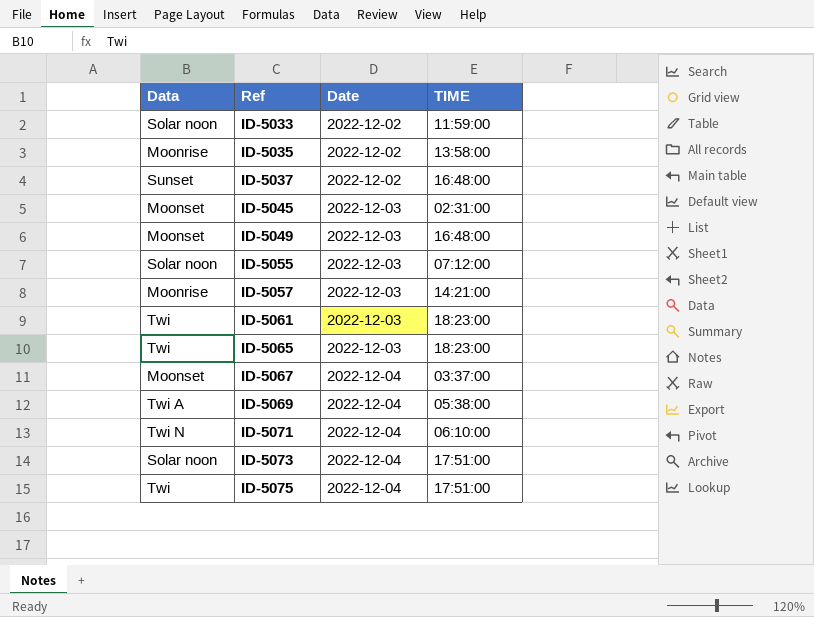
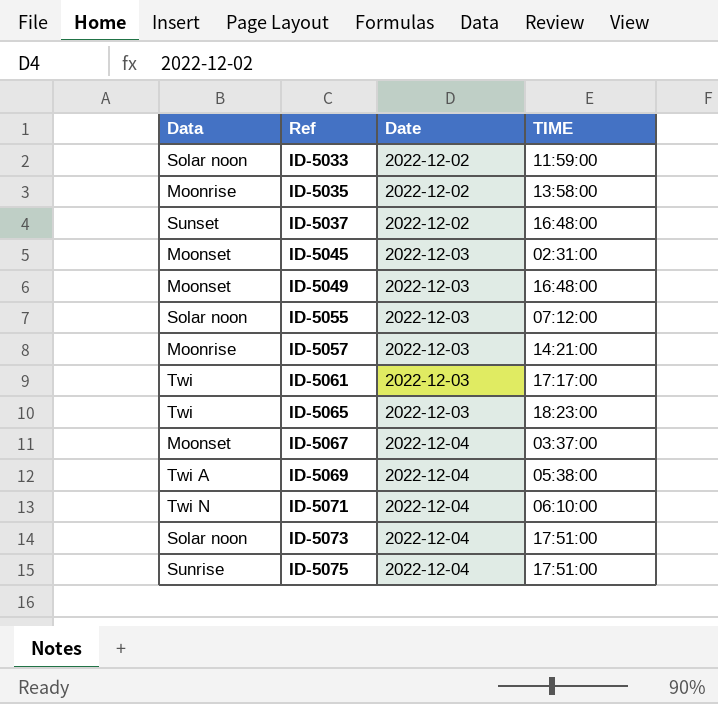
ID-5061 | TIME: 18:23:00 -> 17:17:00
ID-5075 | Data: Twi -> Sunrise

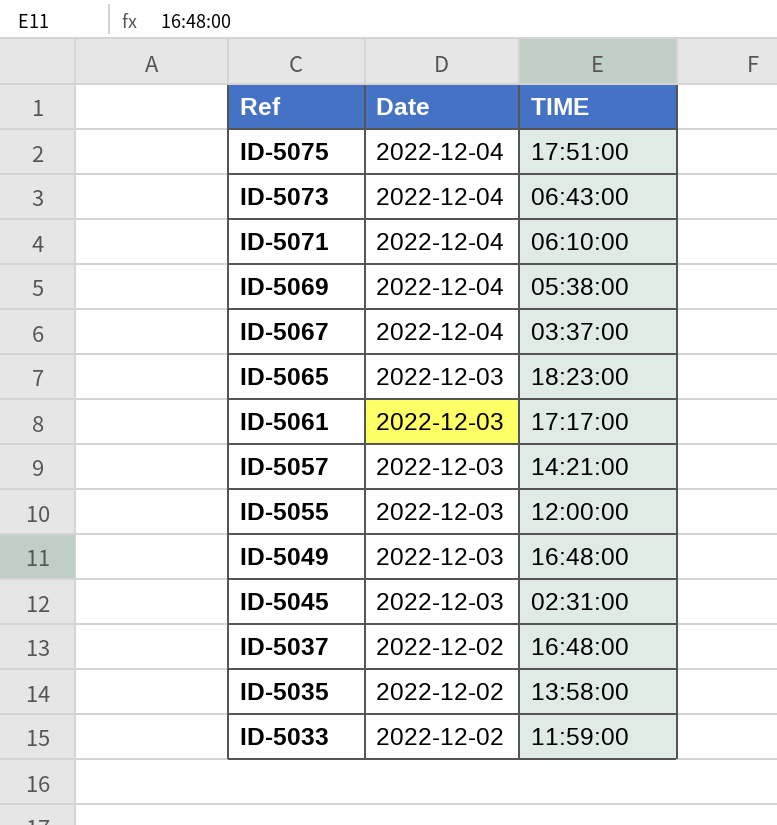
row order: Ref ascending -> Ref descending
column Data | position: 1 -> none
ID-5073 | TIME: 17:51:00 -> 06:43:00
ID-5055 | TIME: 07:12:00 -> 12:00:00

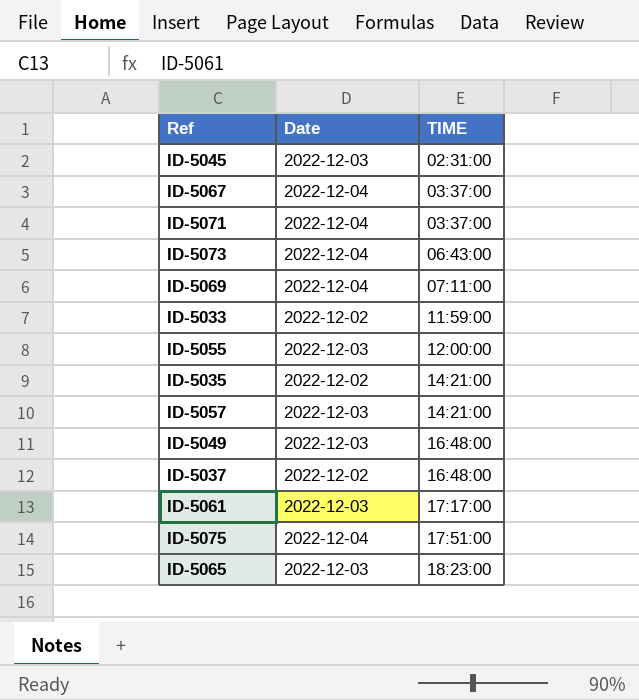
row order: Ref descending -> TIME ascending
ID-5071 | TIME: 06:10:00 -> 03:37:00
ID-5069 | TIME: 05:38:00 -> 07:11:00
ID-5035 | TIME: 13:58:00 -> 14:21:00

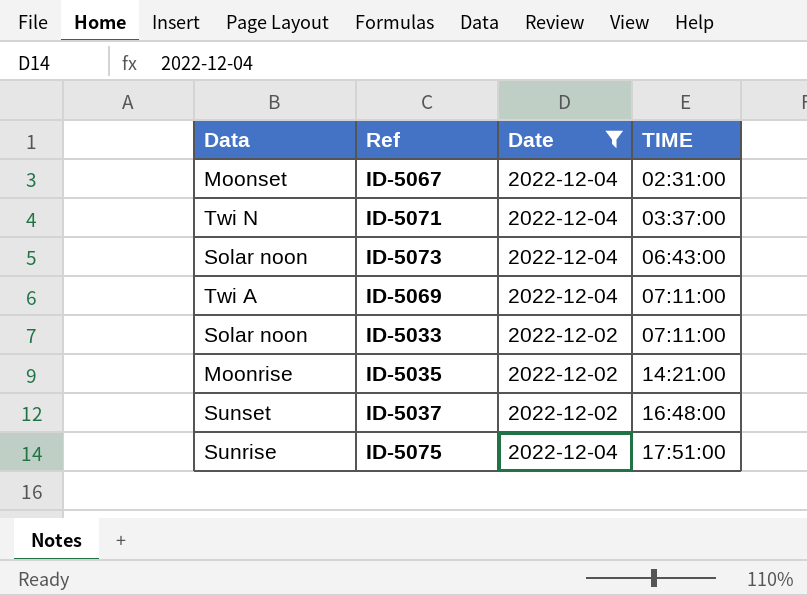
filter: none -> Date != 2022-12-03
column Data | position: none -> 1
ID-5067 | TIME: 03:37:00 -> 02:31:00
ID-5033 | TIME: 11:59:00 -> 07:11:00

